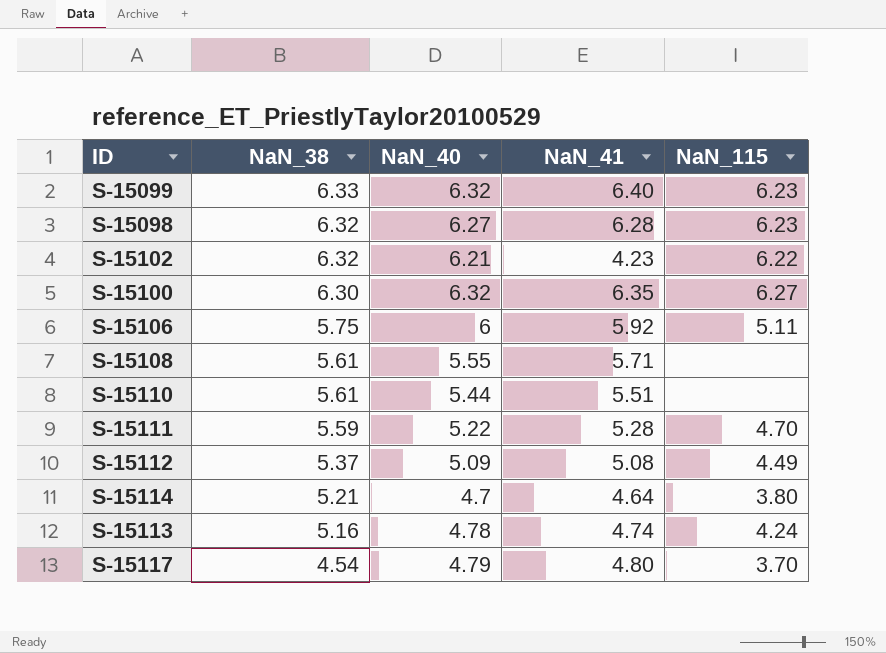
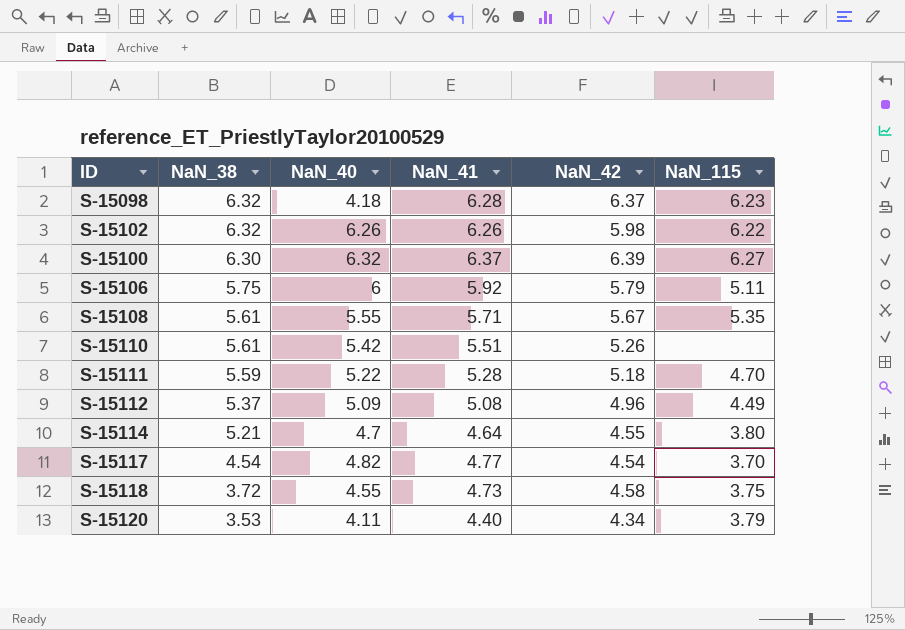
column NaN_42 | position: none -> 5
row S-15099: 6.33 | 6.32 | 6.40 | 6.23 -> none
row S-15113: 5.16 | 4.78 | 4.74 | 4.24 -> none
S-15098 | NaN_40: 6.27 -> 4.18
S-15102 | NaN_40: 6.21 -> 6.26
S-15102 | NaN_41: 4.23 -> 6.26
S-15100 | NaN_41: 6.35 -> 6.37
S-15108 | NaN_115: none -> 5.35
S-15110 | NaN_40: 5.44 -> 5.42
S-15117 | NaN_40: 4.79 -> 4.82
S-15117 | NaN_41: 4.80 -> 4.77
row S-15118: none -> 3.72 | 4.55 | 4.73 | 4.58 | 3.75
row S-15120: none -> 3.53 | 4.11 | 4.40 | 4.34 | 3.79

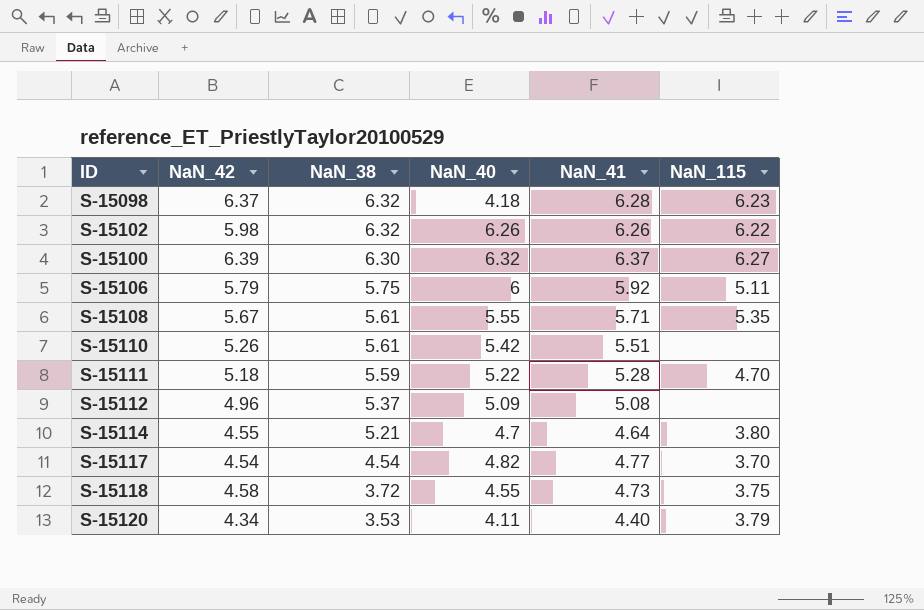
column NaN_42 | position: 5 -> 2
S-15112 | NaN_115: 4.49 -> none

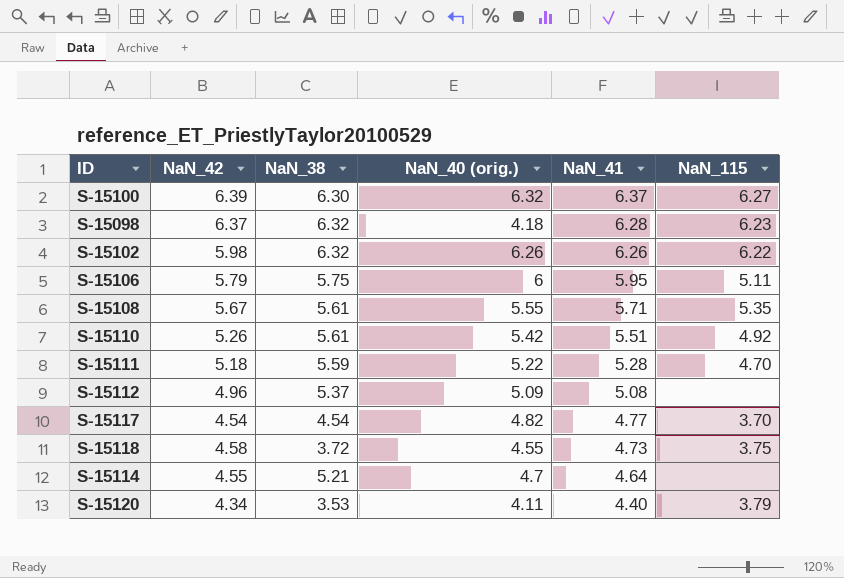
row order: NaN_38 descending -> NaN_41 descending
column name: NaN_40 -> NaN_40 (orig.)
S-15106 | NaN_41: 5.92 -> 5.95
S-15110 | NaN_115: none -> 4.92
S-15114 | NaN_115: 3.80 -> none

